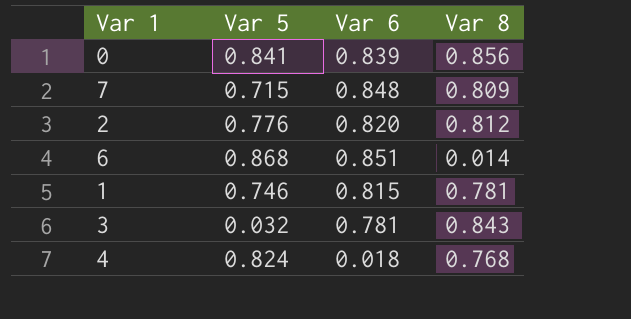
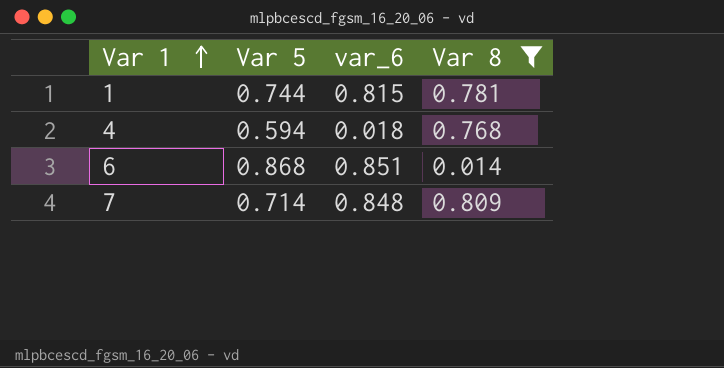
filter: none -> Var 8 <= 0.809
row order: none -> Var 1 ascending
column name: Var 6 -> var_6
1 | Var 5: 0.746 -> 0.744
4 | Var 5: 0.824 -> 0.594
7 | Var 5: 0.715 -> 0.714

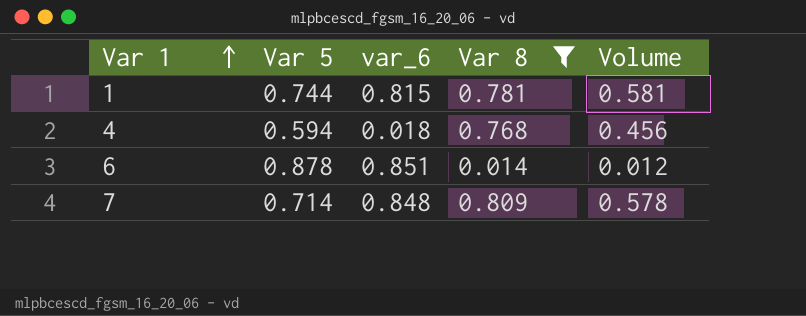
column Volume | formula: none -> [Var 5] * [Var 8]
6 | Var 5: 0.868 -> 0.878

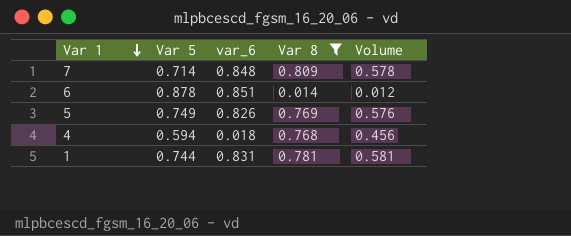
row order: Var 1 ascending -> Var 1 descending
row 5: none -> 0.749 | 0.826 | 0.769 | 0.576
1 | var_6: 0.815 -> 0.831

